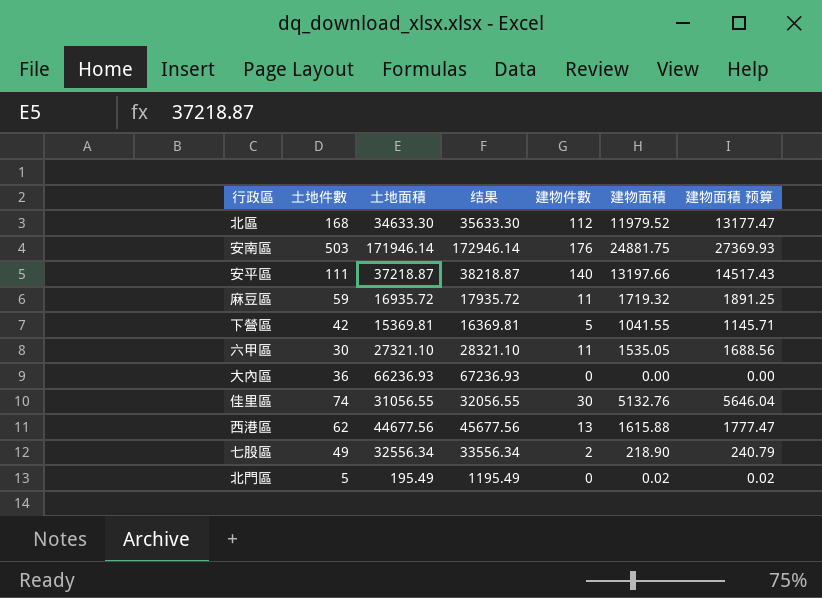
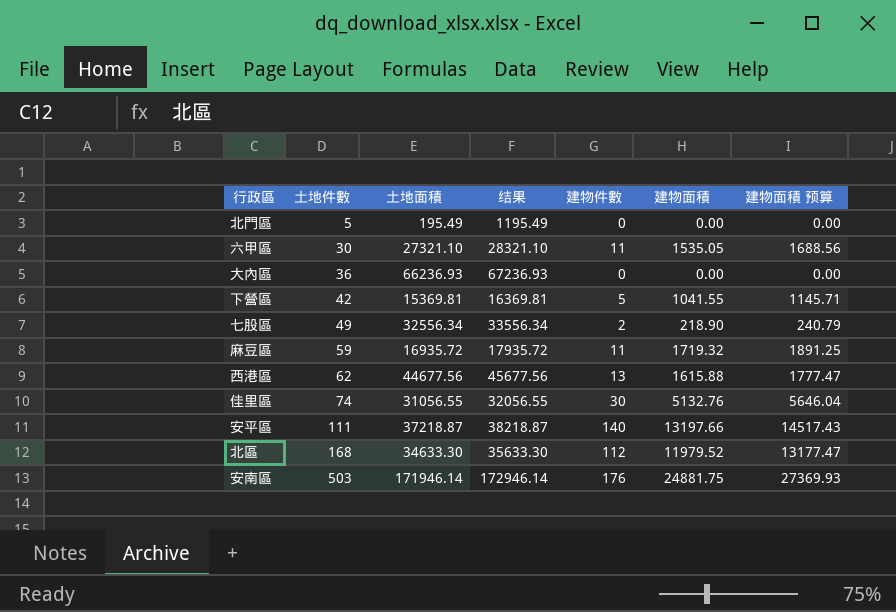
row order: none -> 土地件數 ascending
北門區 | 建物面積: 0.02 -> 0.00
北門區 | 建物面積 预算: 0.02 -> 0.00

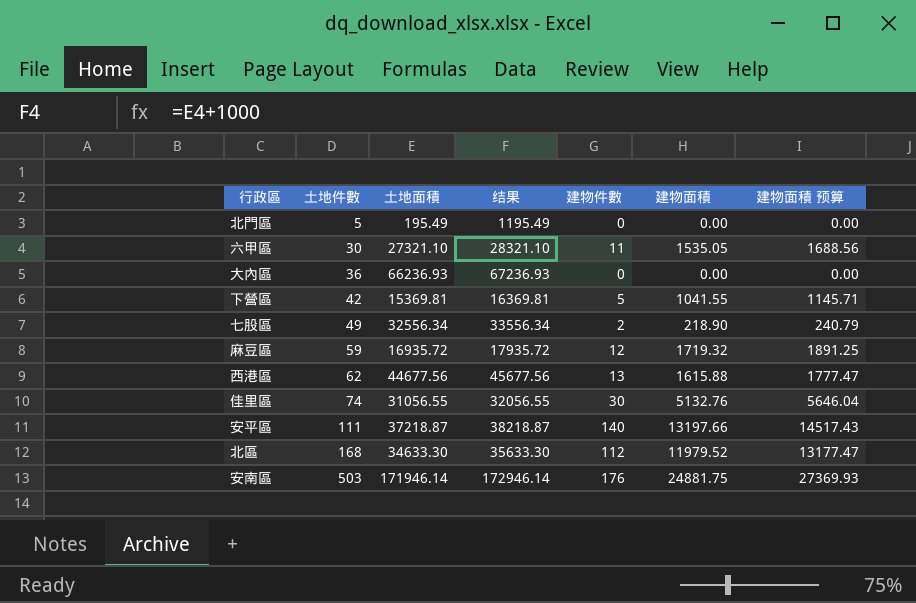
麻豆區 | 建物件數: 11 -> 12

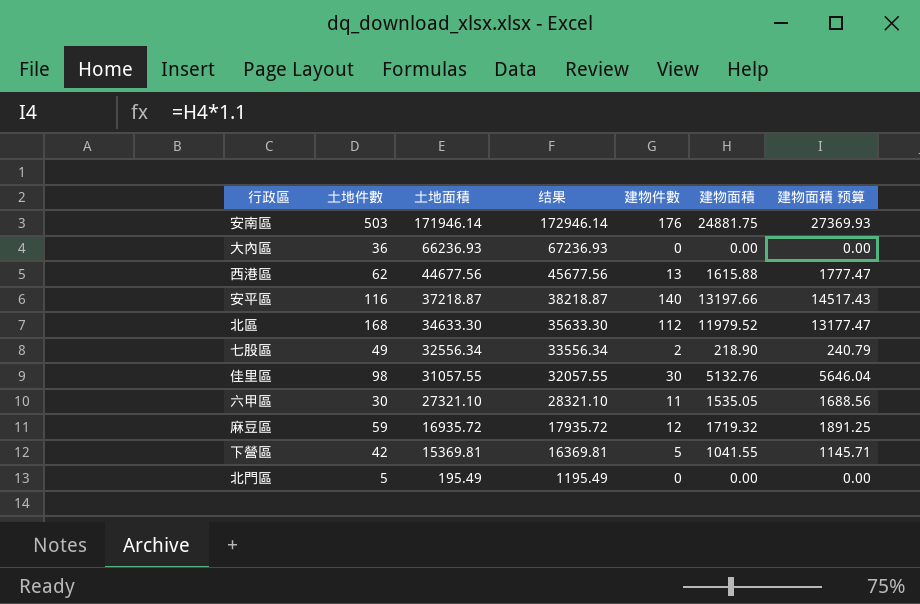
row order: 土地件數 ascending -> 土地面積 descending
安平區 | 土地件數: 111 -> 116
佳里區 | 土地件數: 74 -> 98
佳里區 | 土地面積: 31056.55 -> 31057.55
佳里區 | 结果: 32056.55 -> 32057.55

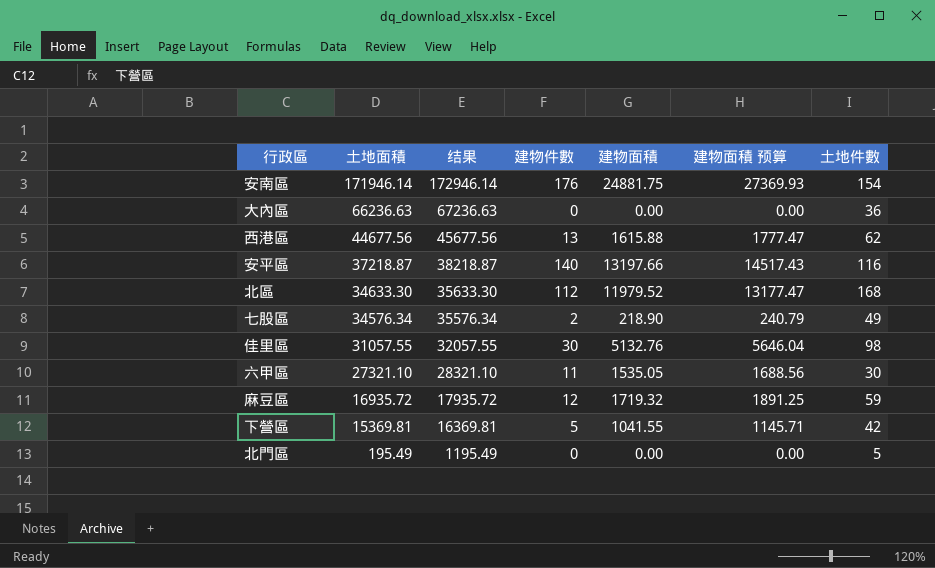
column 土地件數 | position: 2 -> 7
安南區 | 土地件數: 503 -> 154
大內區 | 土地面積: 66236.93 -> 66236.63
大內區 | 结果: 67236.93 -> 67236.63
七股區 | 土地面積: 32556.34 -> 34576.34
七股區 | 结果: 33556.34 -> 35576.34

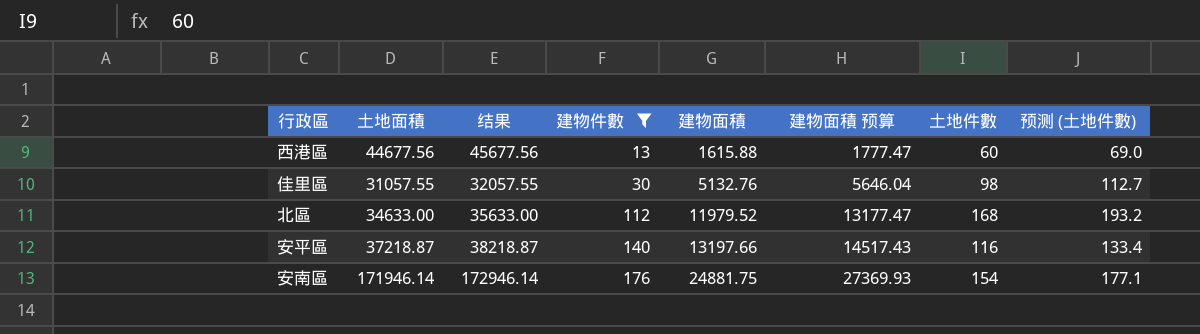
filter: none -> 建物件數 >= 13
row order: 土地面積 descending -> 建物件數 ascending
column 预测 (土地件數) | formula: none -> [土地件數] * 1.15
西港區 | 土地件數: 62 -> 60
北區 | 土地面積: 34633.30 -> 34633.00
北區 | 结果: 35633.30 -> 35633.00

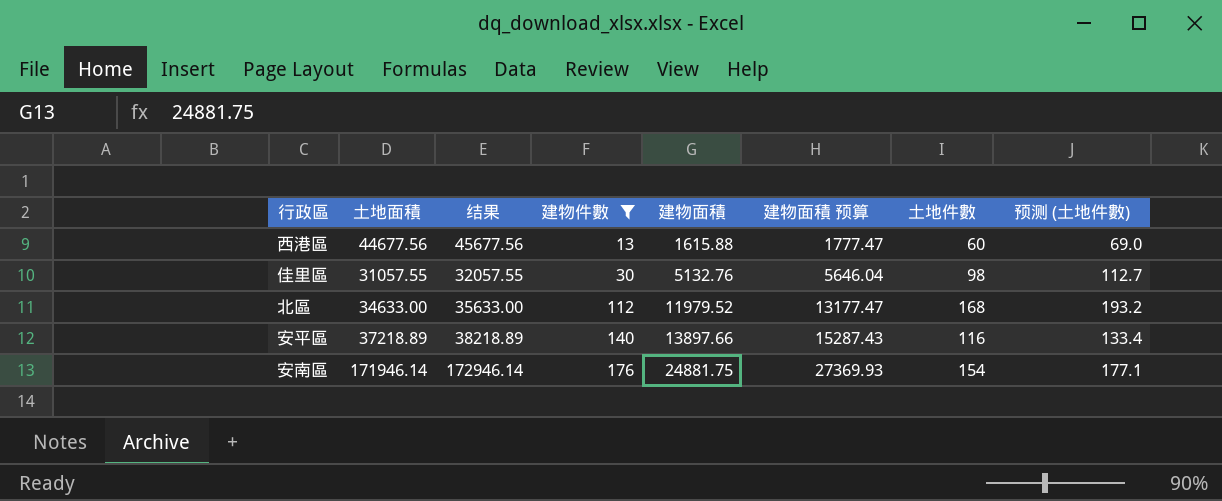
安平區 | 土地面積: 37218.87 -> 37218.89
安平區 | 结果: 38218.87 -> 38218.89
安平區 | 建物面積: 13197.66 -> 13897.66
安平區 | 建物面積 预算: 14517.43 -> 15287.43

